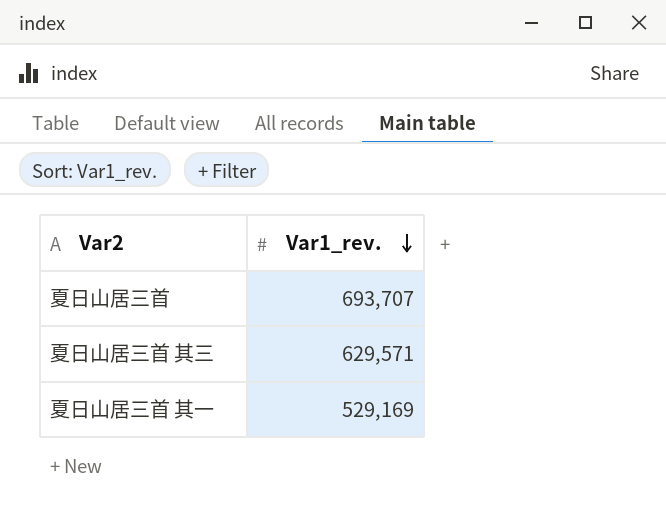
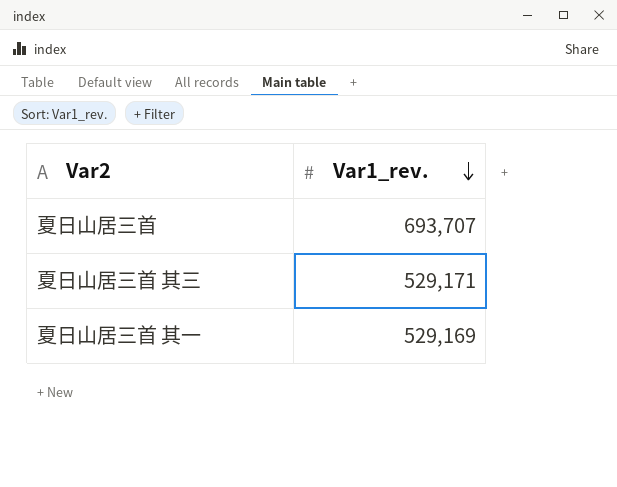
夏日山居三首 其三 | Var1_rev.: 629,571 -> 529,171

